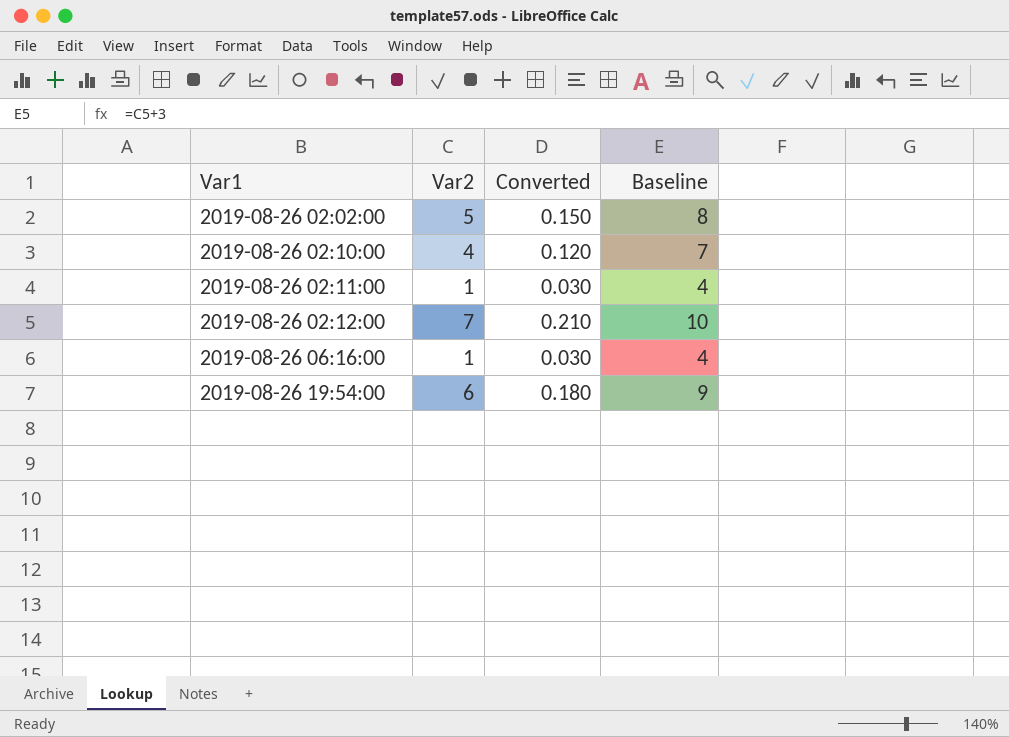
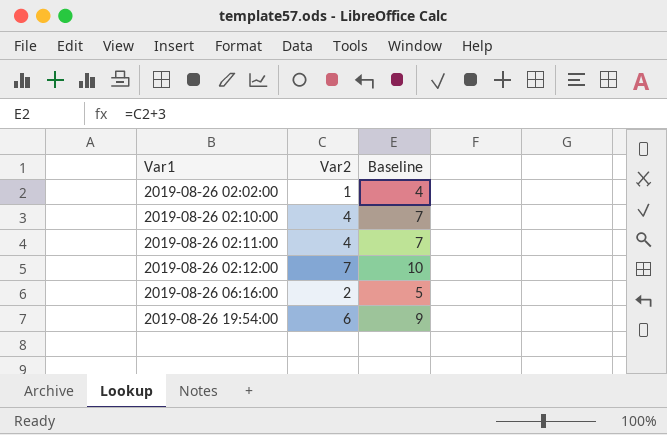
column Converted | formula: [Var2] * 0.03 -> none
2019-08-26 02:02:00 | Var2: 5 -> 1
2019-08-26 02:02:00 | Baseline: 8 -> 4
2019-08-26 02:11:00 | Var2: 1 -> 4
2019-08-26 02:11:00 | Baseline: 4 -> 7
2019-08-26 06:16:00 | Var2: 1 -> 2
2019-08-26 06:16:00 | Baseline: 4 -> 5

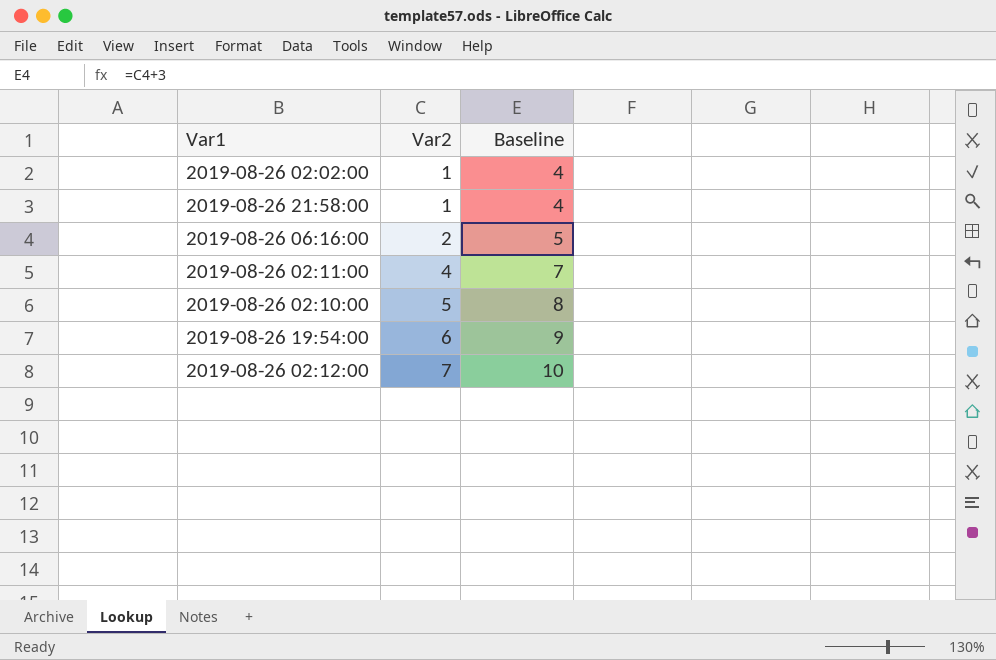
row order: Var1 ascending -> Var2 ascending
row 2019-08-26 21:58:00: none -> 1 | 4
2019-08-26 02:10:00 | Var2: 4 -> 5
2019-08-26 02:10:00 | Baseline: 7 -> 8

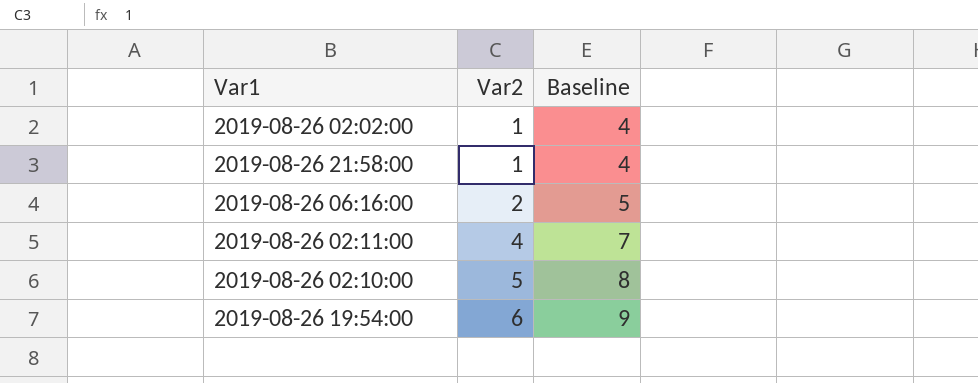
row 2019-08-26 02:12:00: 7 | 10 -> none

